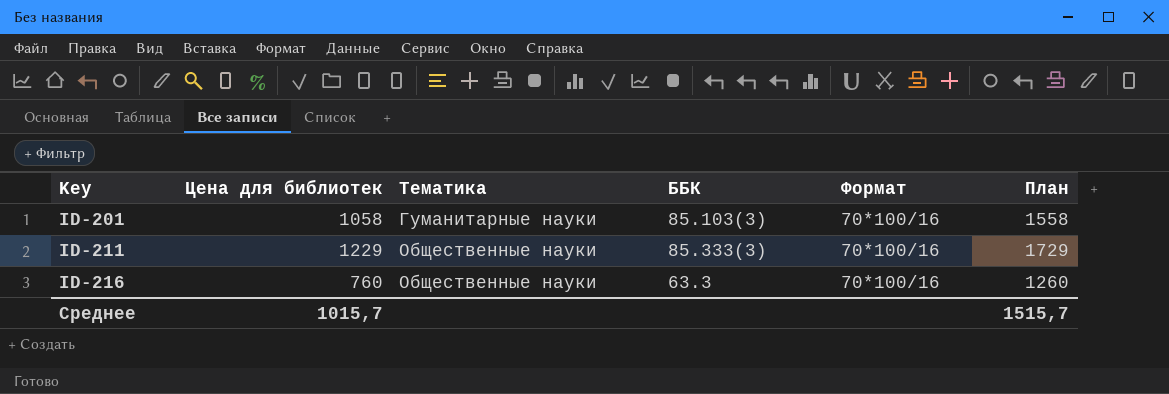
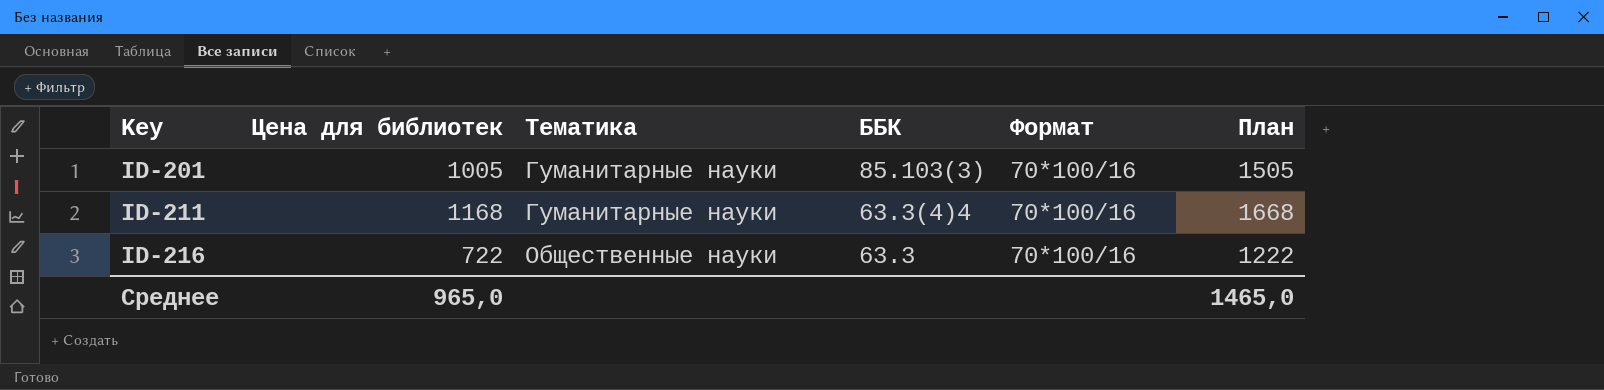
ID-201 | Цена для библиотек: 1058 -> 1005
ID-201 | План: 1558 -> 1505
ID-211 | Цена для библиотек: 1229 -> 1168
ID-211 | Тематика: Общественные науки -> Гуманитарные науки
ID-211 | ББК: 85.333(3) -> 63.3(4)4
ID-211 | План: 1729 -> 1668
ID-216 | Цена для библиотек: 760 -> 722
ID-216 | План: 1260 -> 1222
Среднее | Цена для библиотек: 1015,7 -> 965,0
Среднее | План: 1515,7 -> 1465,0

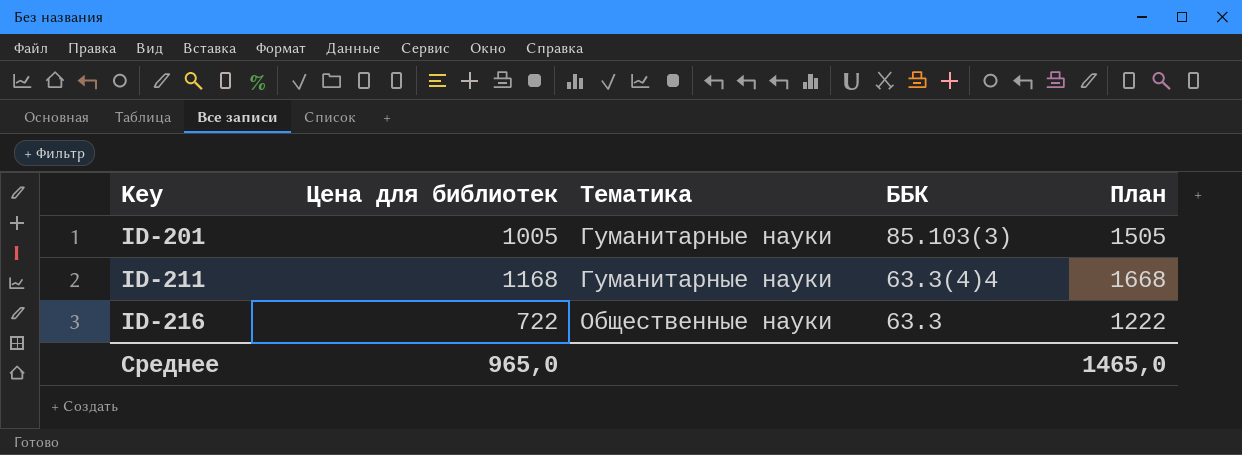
column Формат | position: 5 -> none

